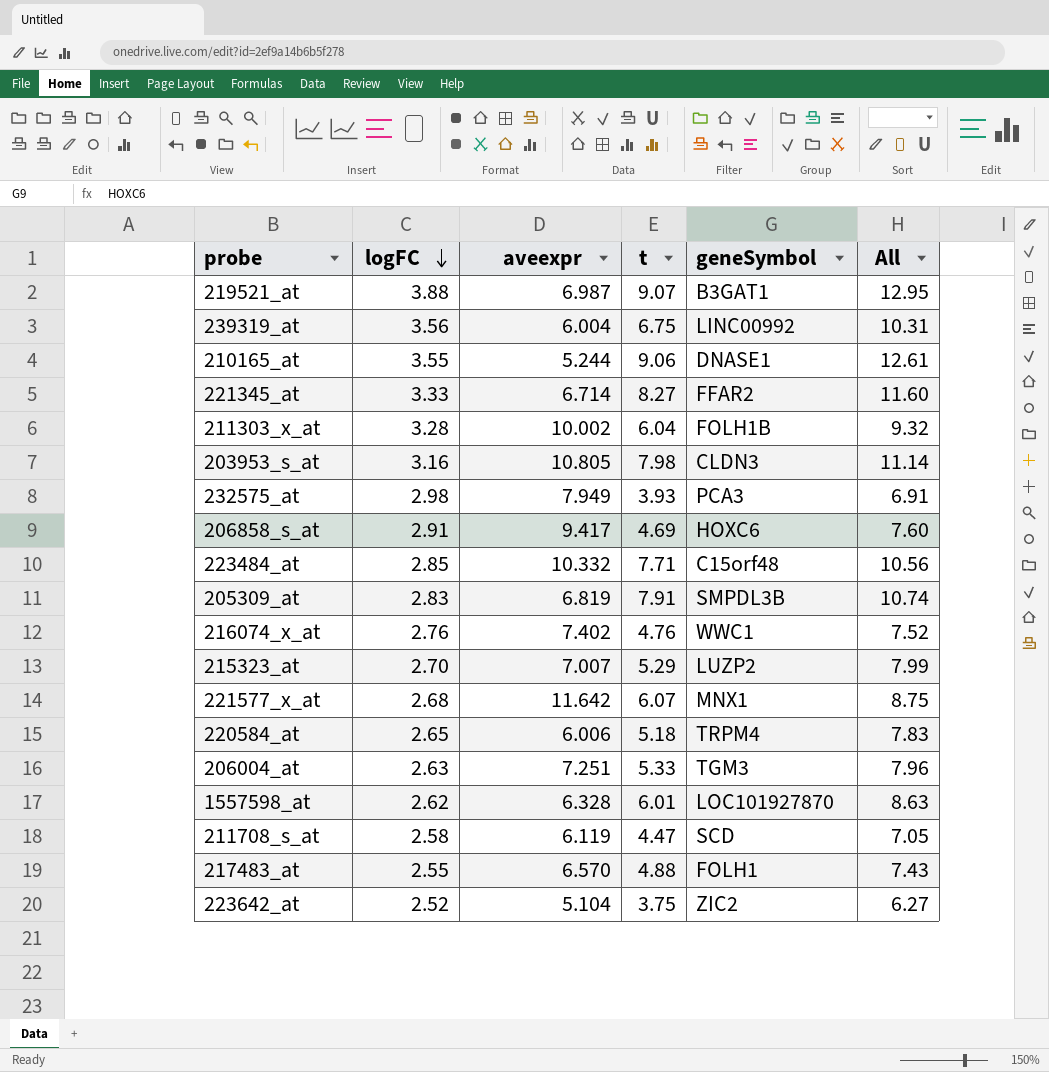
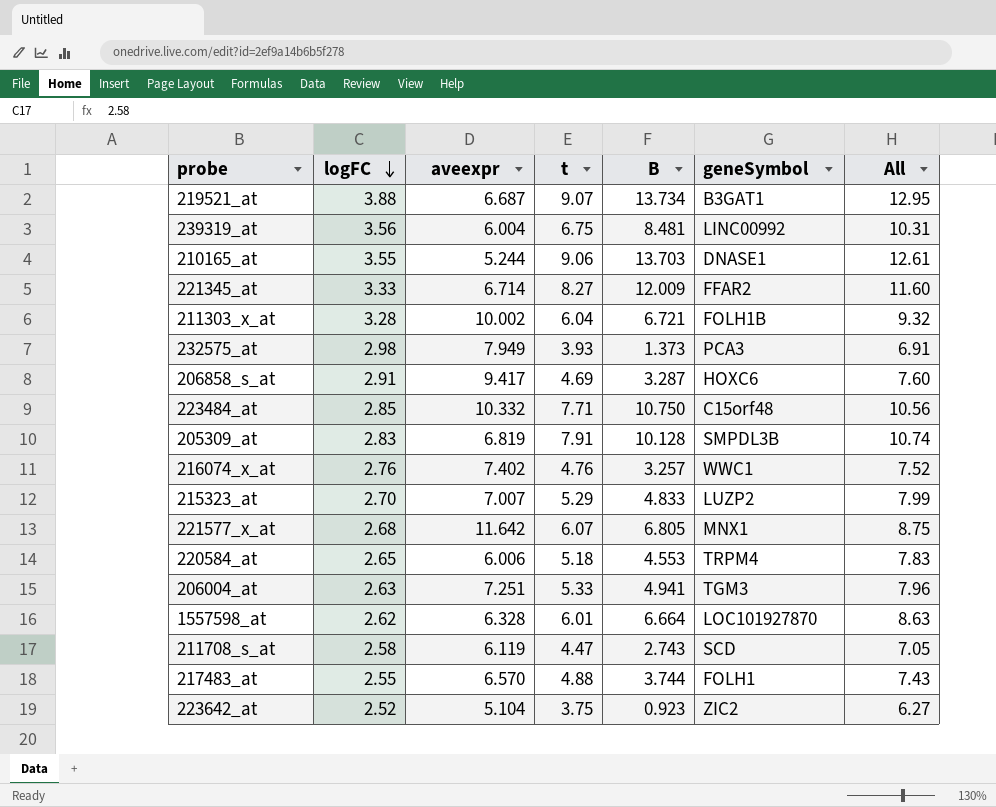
column B | position: none -> 5
row 203953_s_at: 3.16 | 10.805 | 7.98 | CLDN3 | 11.14 -> none
219521_at | aveexpr: 6.987 -> 6.687

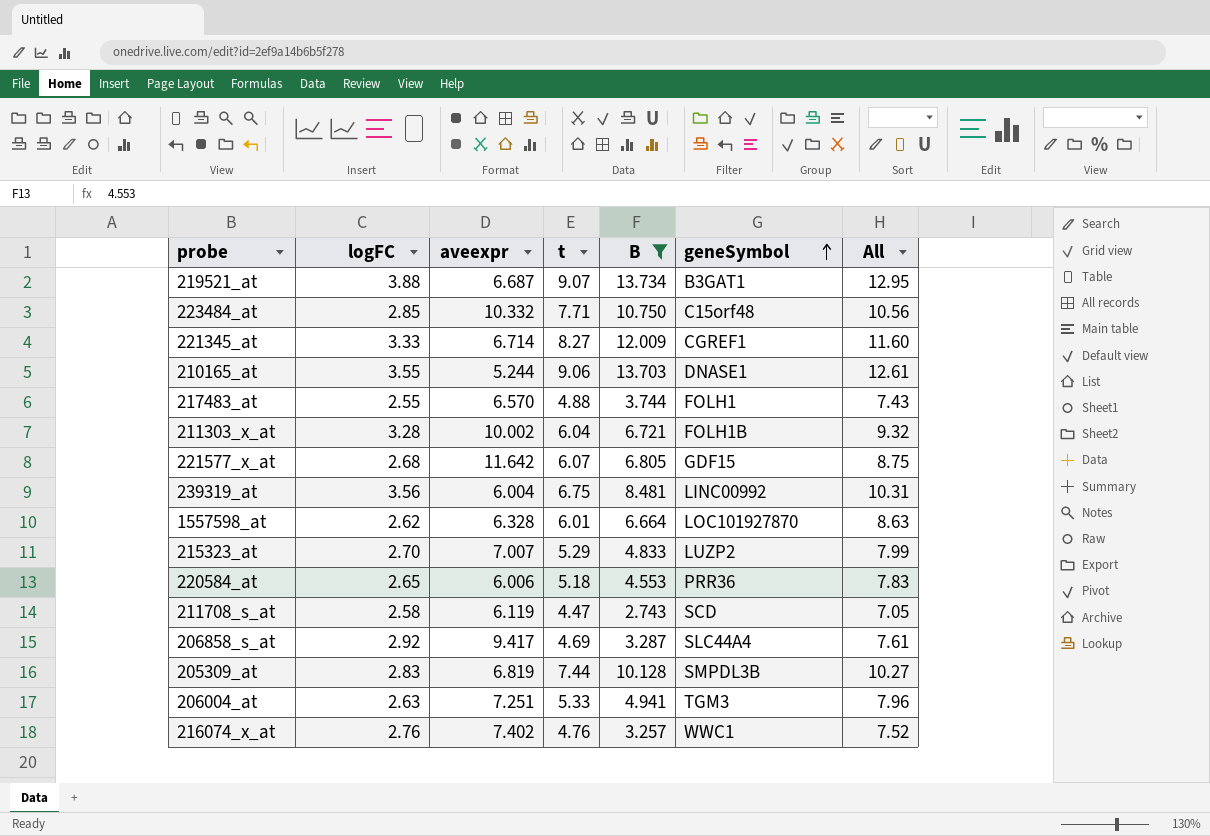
filter: none -> B >= 2.743
row order: logFC descending -> geneSymbol ascending
221345_at | geneSymbol: FFAR2 -> CGREF1
221577_x_at | geneSymbol: MNX1 -> GDF15
220584_at | geneSymbol: TRPM4 -> PRR36
206858_s_at | logFC: 2.91 -> 2.92
206858_s_at | geneSymbol: HOXC6 -> SLC44A4
206858_s_at | All: 7.60 -> 7.61
205309_at | t: 7.91 -> 7.44
205309_at | All: 10.74 -> 10.27

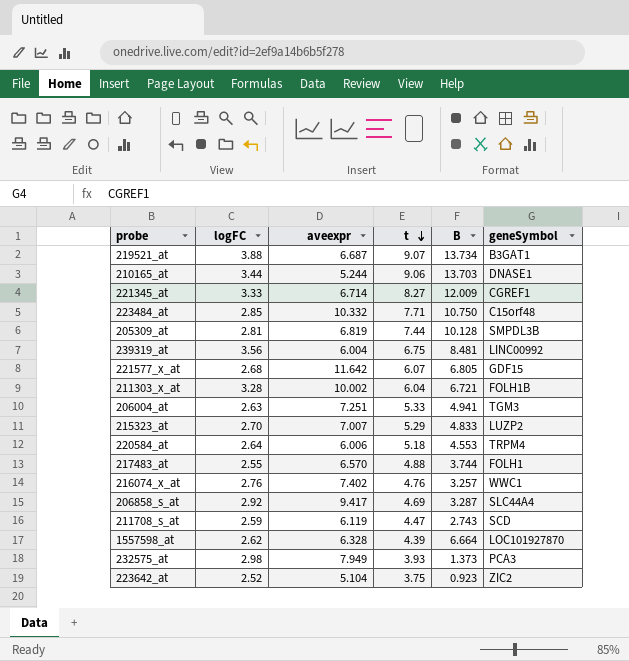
filter: B >= 2.743 -> none
row order: geneSymbol ascending -> t descending
column All | formula: [logFC] + [t] -> none
210165_at | logFC: 3.55 -> 3.44
205309_at | logFC: 2.83 -> 2.81
220584_at | logFC: 2.65 -> 2.64
220584_at | geneSymbol: PRR36 -> TRPM4
211708_s_at | logFC: 2.58 -> 2.59
1557598_at | t: 6.01 -> 4.39

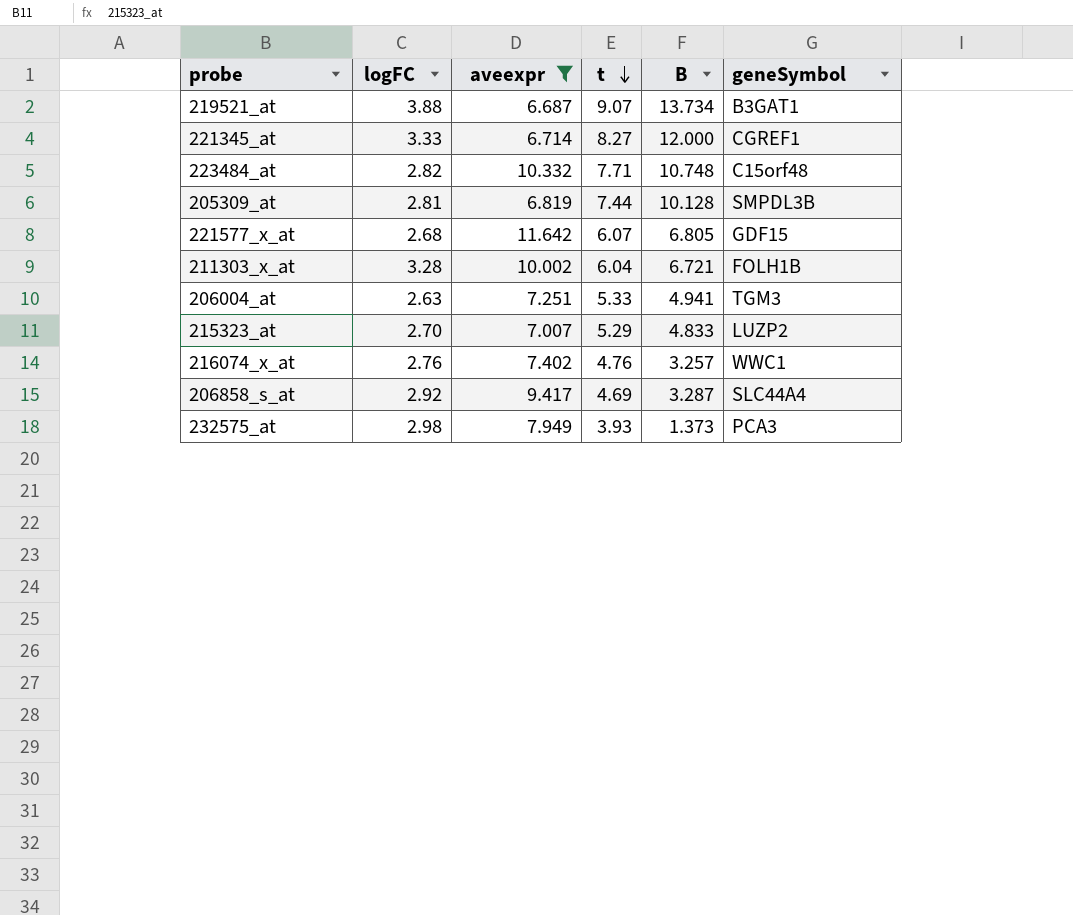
filter: none -> aveexpr >= 6.687
221345_at | B: 12.009 -> 12.000
223484_at | logFC: 2.85 -> 2.82
223484_at | B: 10.750 -> 10.748

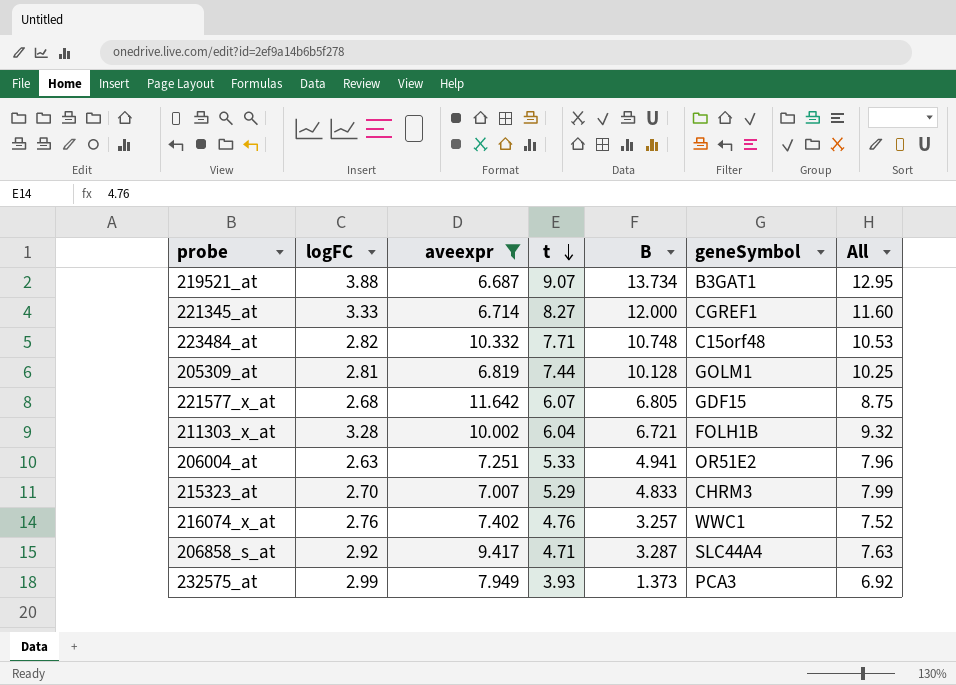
column All | formula: none -> [logFC] + [t]
205309_at | geneSymbol: SMPDL3B -> GOLM1
206004_at | geneSymbol: TGM3 -> OR51E2
215323_at | geneSymbol: LUZP2 -> CHRM3
206858_s_at | t: 4.69 -> 4.71
232575_at | logFC: 2.98 -> 2.99

